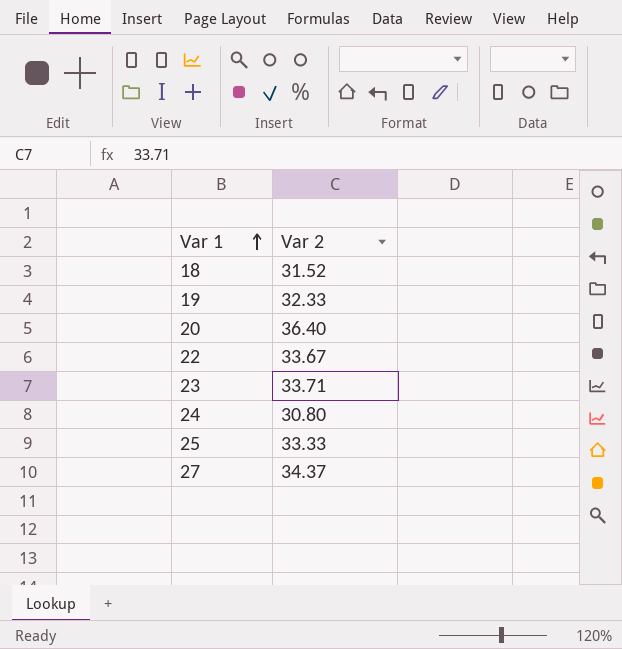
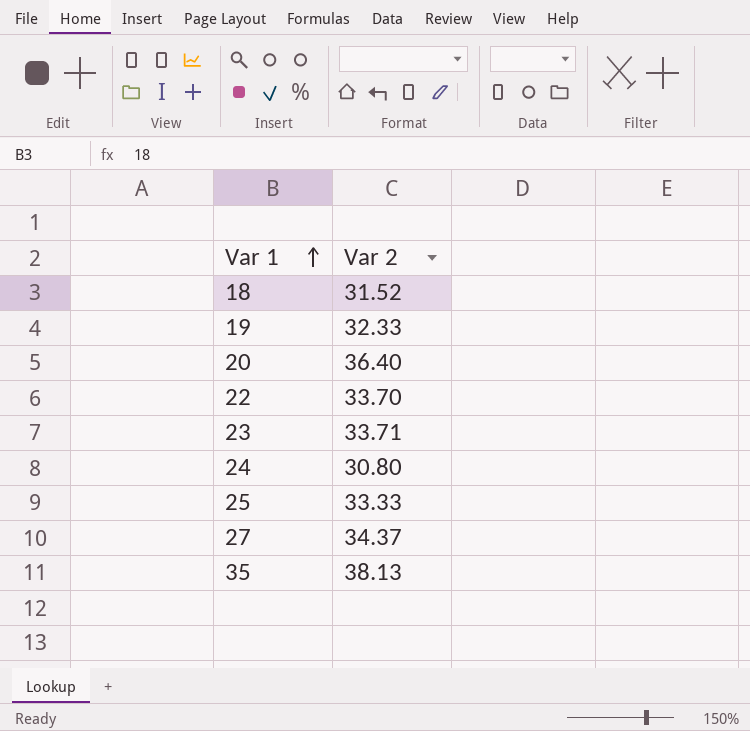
22 | Var 2: 33.67 -> 33.70
row 35: none -> 38.13

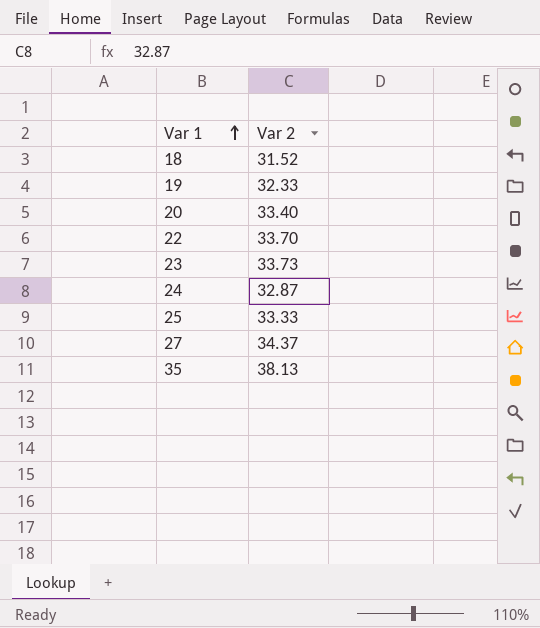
20 | Var 2: 36.40 -> 33.40
23 | Var 2: 33.71 -> 33.73
24 | Var 2: 30.80 -> 32.87

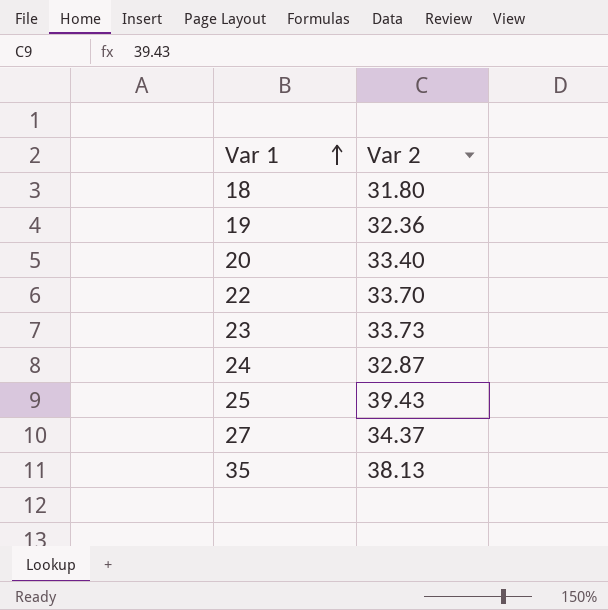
18 | Var 2: 31.52 -> 31.80
19 | Var 2: 32.33 -> 32.36
25 | Var 2: 33.33 -> 39.43

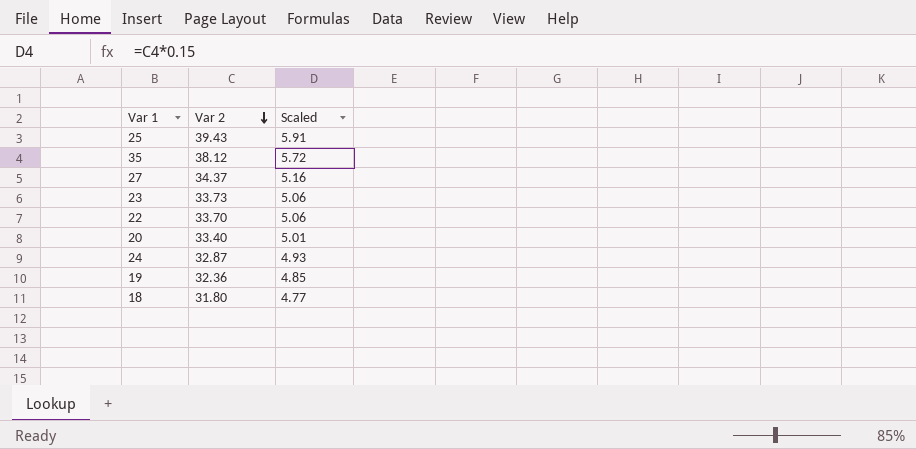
row order: Var 1 ascending -> Var 2 descending
column Scaled | formula: none -> [Var 2] * 0.15
35 | Var 2: 38.13 -> 38.12

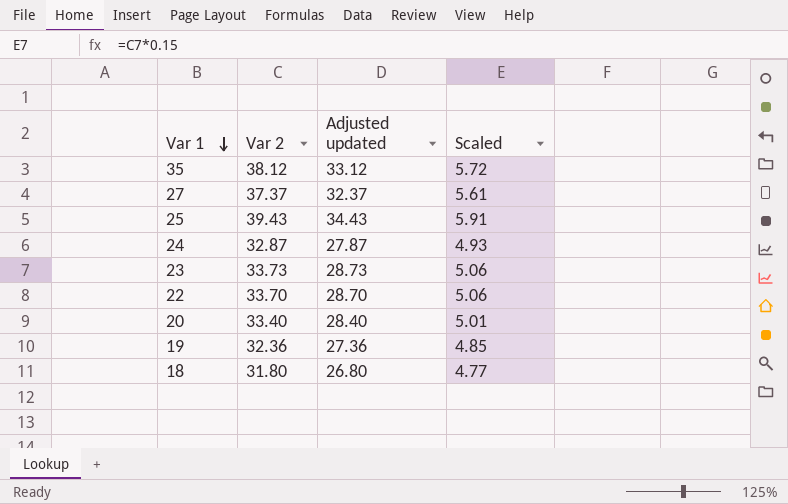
row order: Var 2 descending -> Var 1 descending
column Adjusted updated | formula: none -> [Var 2] - 5
27 | Var 2: 34.37 -> 37.37
27 | Scaled: 5.16 -> 5.61

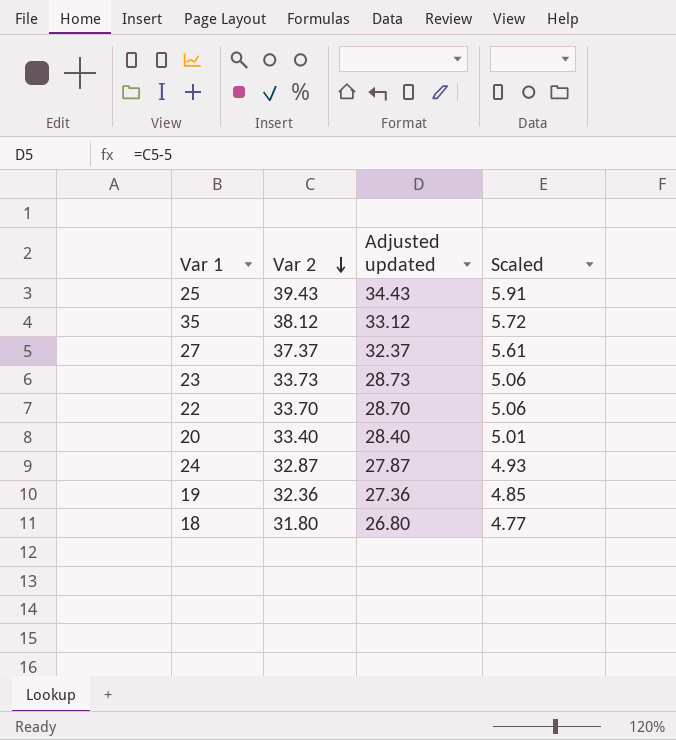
row order: Var 1 descending -> Var 2 descending

